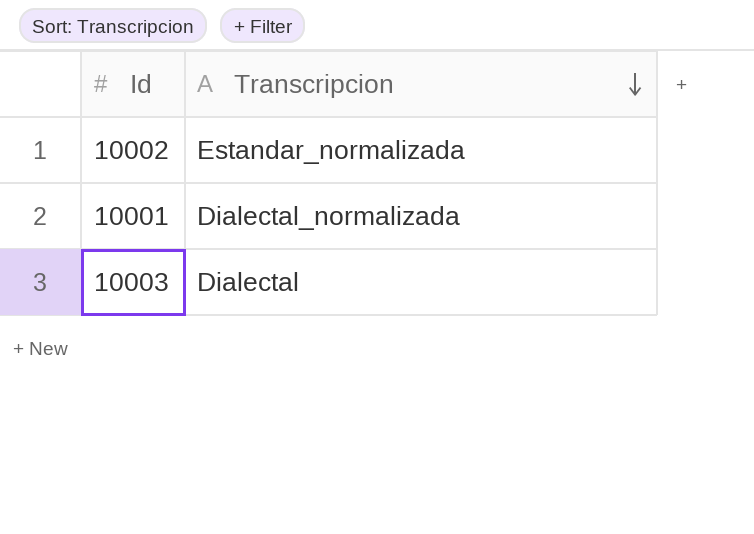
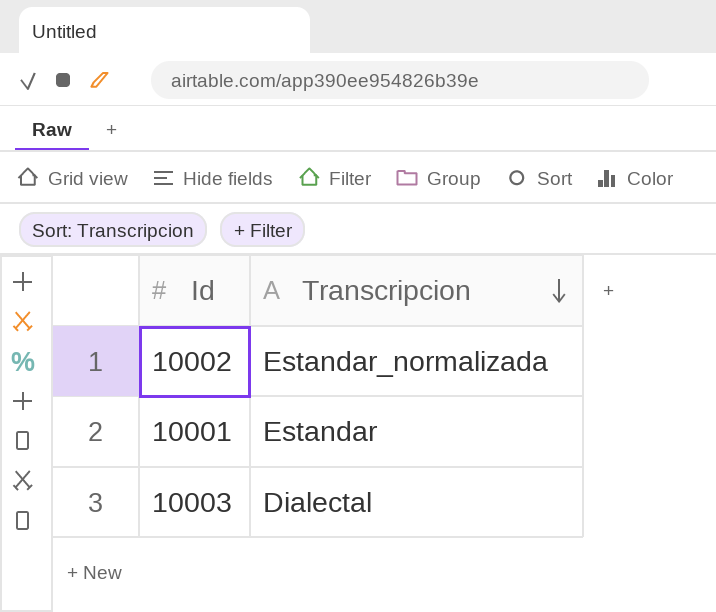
10001 | Transcripcion: Dialectal_normalizada -> Estandar

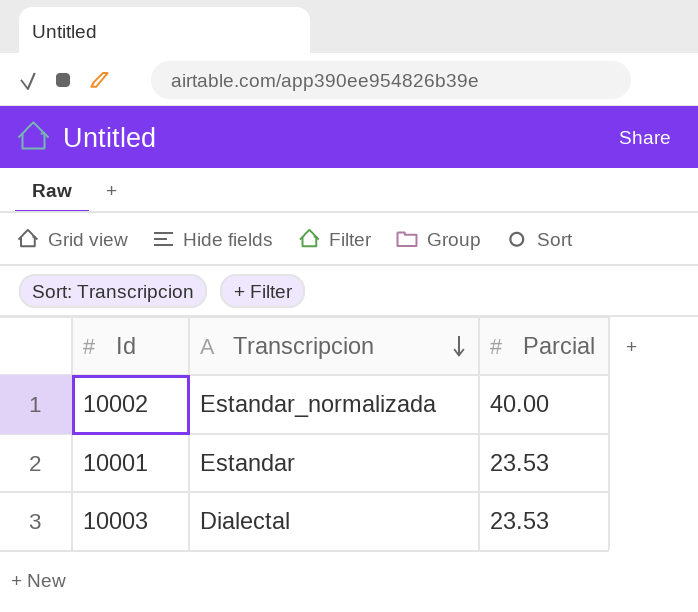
column Parcial | position: none -> 3

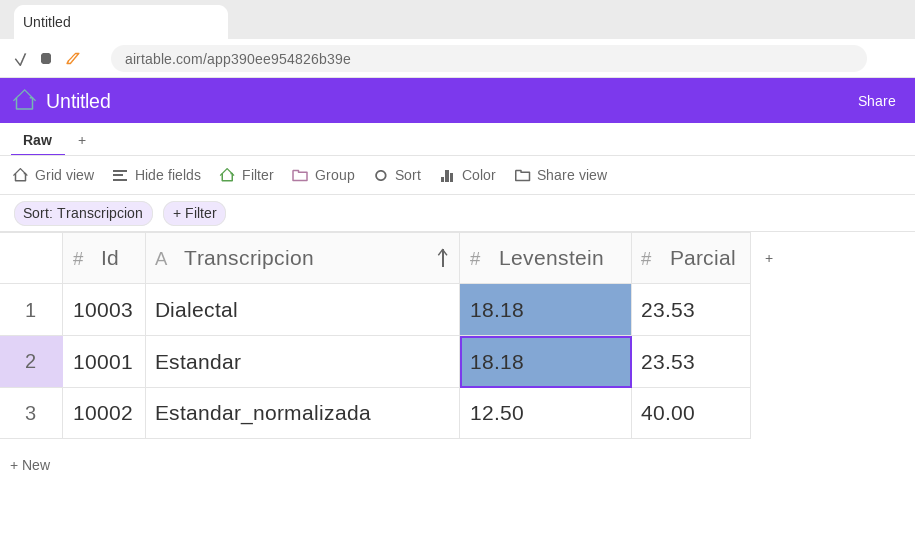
row order: Transcripcion descending -> Transcripcion ascending
column Levenstein | position: none -> 3

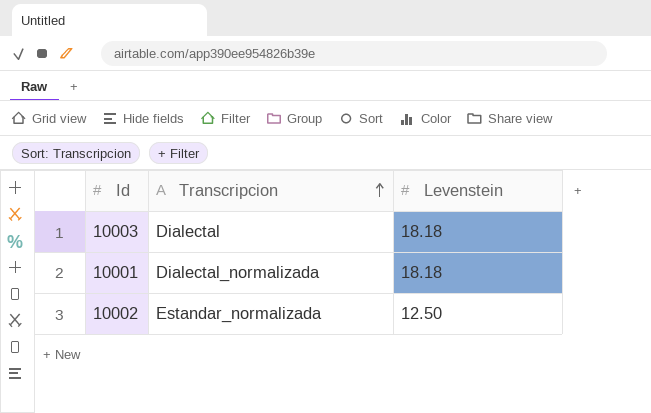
column Parcial | position: 4 -> none
10001 | Transcripcion: Estandar -> Dialectal_normalizada

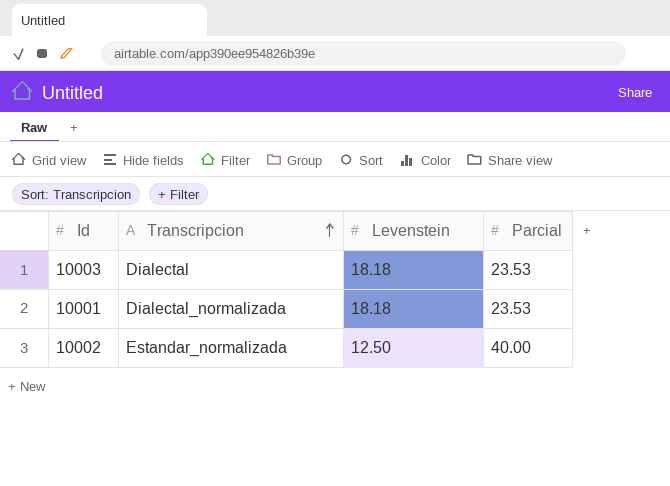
column Parcial | position: none -> 4

